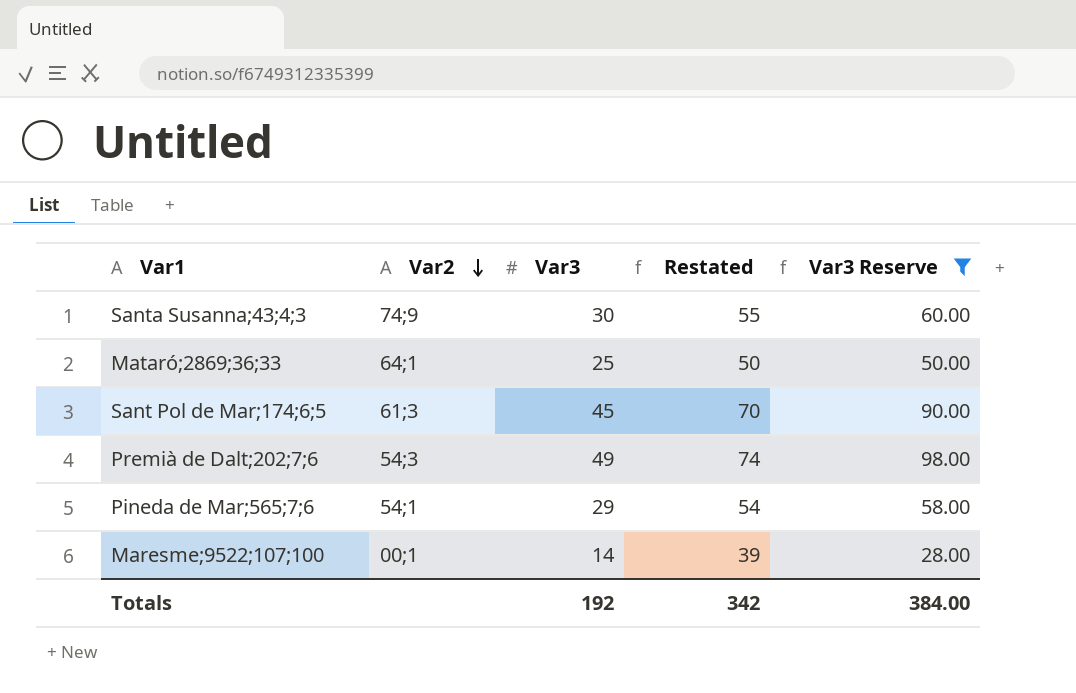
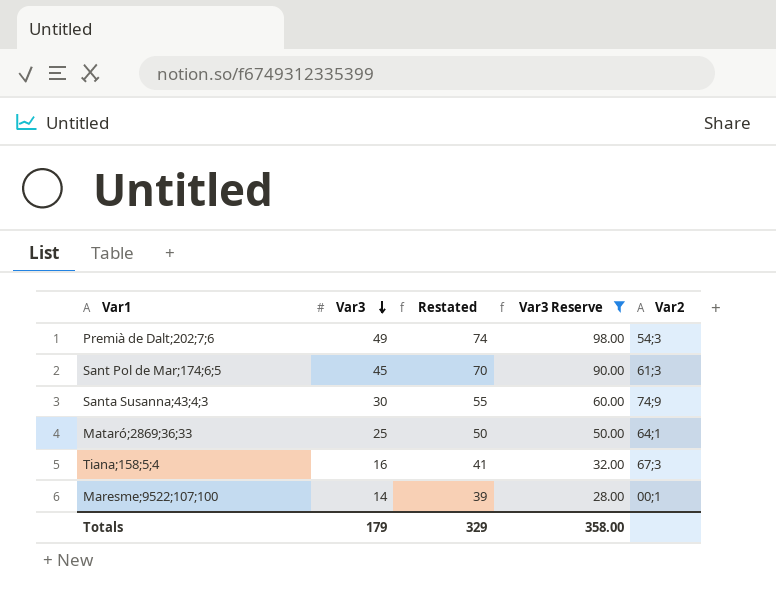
row order: Var2 descending -> Var3 descending
column Var2 | position: 2 -> 5
row Pineda de Mar;565;7;6: 54;1 | 29 | 54 | 58.00 -> none
row Tiana;158;5;4: none -> 16 | 41 | 32.00 | 67;3
Totals | Var3: 192 -> 179
Totals | Restated: 342 -> 329
Totals | Var3 Reserve: 384.00 -> 358.00

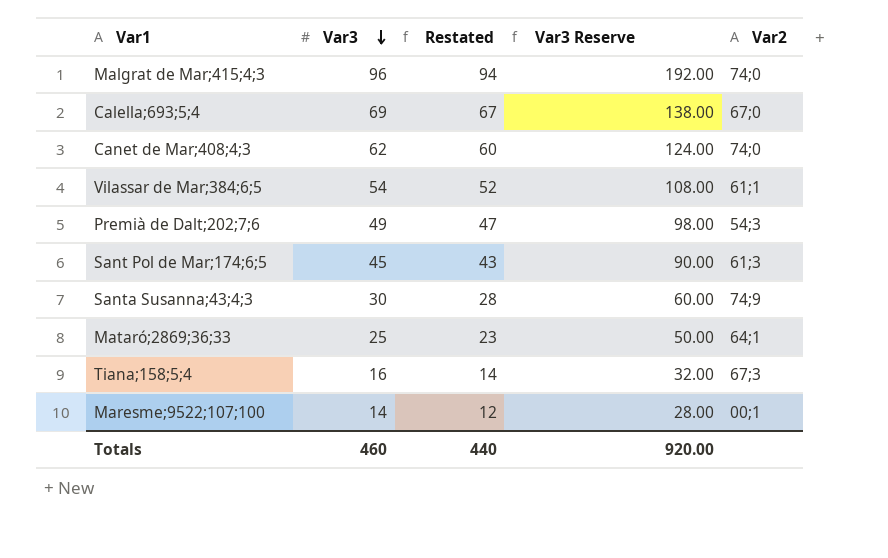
filter: Var3 Reserve <= 98.00 -> none
column Restated | formula: [Var3] + 25 -> [Var3] - 2
Totals | Var3: 179 -> 460
Totals | Restated: 329 -> 440
Totals | Var3 Reserve: 358.00 -> 920.00

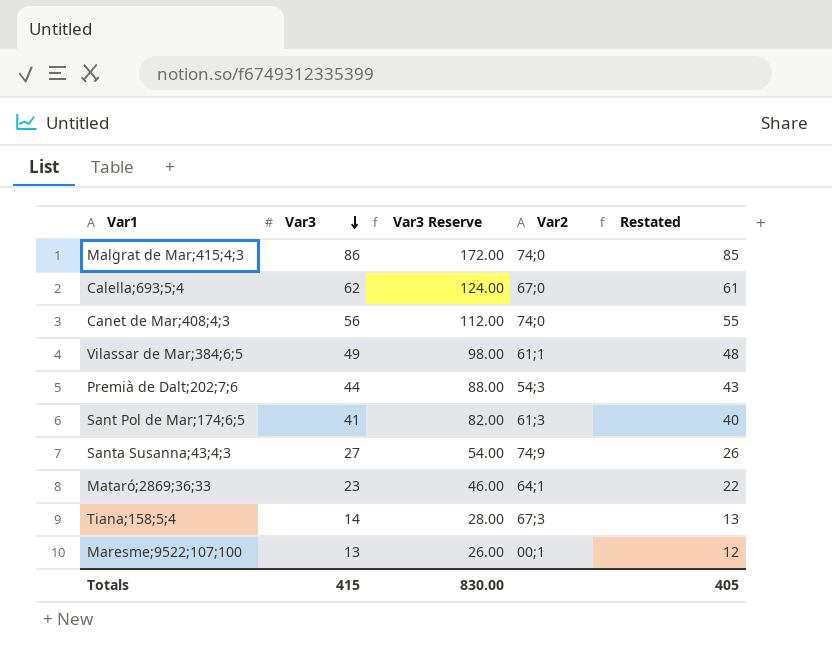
column Restated | formula: [Var3] - 2 -> [Var3] - 1
column Restated | position: 3 -> 5
Malgrat de Mar;415;4;3 | Var3: 96 -> 86
Malgrat de Mar;415;4;3 | Var3 Reserve: 192.00 -> 172.00
Calella;693;5;4 | Var3: 69 -> 62
Calella;693;5;4 | Var3 Reserve: 138.00 -> 124.00
Canet de Mar;408;4;3 | Var3: 62 -> 56
Canet de Mar;408;4;3 | Var3 Reserve: 124.00 -> 112.00
Vilassar de Mar;384;6;5 | Var3: 54 -> 49
Vilassar de Mar;384;6;5 | Var3 Reserve: 108.00 -> 98.00
Premià de Dalt;202;7;6 | Var3: 49 -> 44
Premià de Dalt;202;7;6 | Var3 Reserve: 98.00 -> 88.00
Sant Pol de Mar;174;6;5 | Var3: 45 -> 41
Sant Pol de Mar;174;6;5 | Var3 Reserve: 90.00 -> 82.00
Santa Susanna;43;4;3 | Var3: 30 -> 27
Santa Susanna;43;4;3 | Var3 Reserve: 60.00 -> 54.00
Mataró;2869;36;33 | Var3: 25 -> 23
Mataró;2869;36;33 | Var3 Reserve: 50.00 -> 46.00
Tiana;158;5;4 | Var3: 16 -> 14
Tiana;158;5;4 | Var3 Reserve: 32.00 -> 28.00
Maresme;9522;107;100 | Var3: 14 -> 13
Maresme;9522;107;100 | Var3 Reserve: 28.00 -> 26.00
Totals | Var3: 460 -> 415
Totals | Var3 Reserve: 920.00 -> 830.00
Totals | Restated: 440 -> 405

